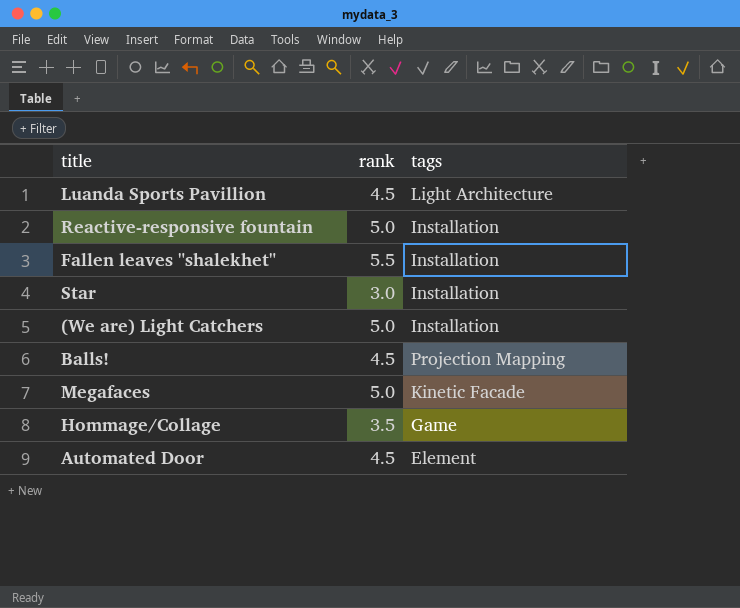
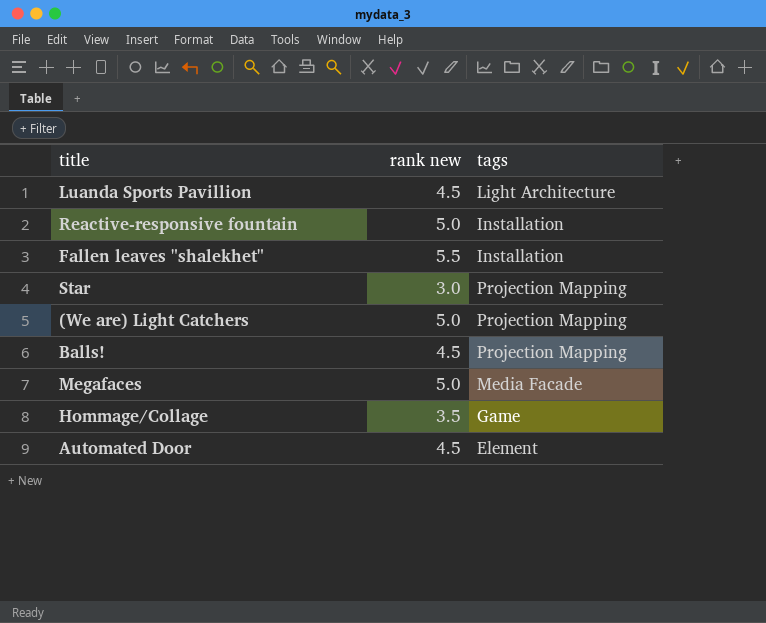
column name: rank -> rank new
Star | tags: Installation -> Projection Mapping
(We are) Light Catchers | tags: Installation -> Projection Mapping
Megafaces | tags: Kinetic Facade -> Media Facade

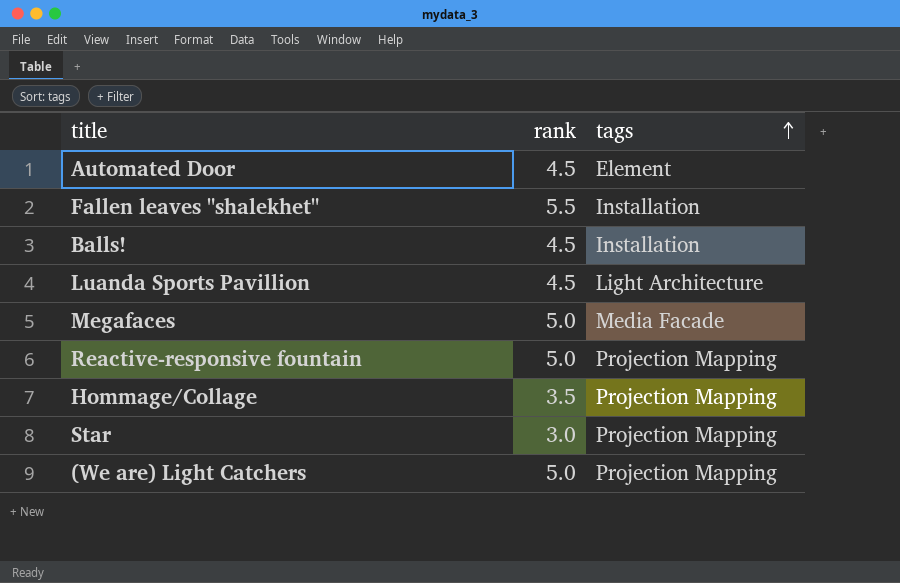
row order: none -> tags ascending
column name: rank new -> rank
Balls! | tags: Projection Mapping -> Installation
Reactive-responsive fountain | tags: Installation -> Projection Mapping
Hommage/Collage | tags: Game -> Projection Mapping

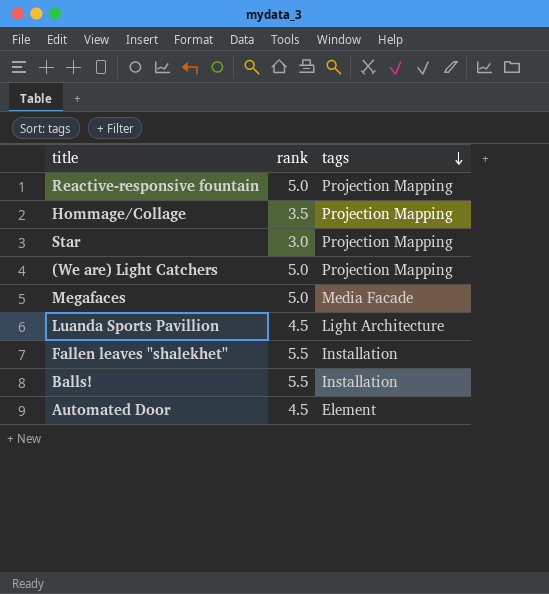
row order: tags ascending -> tags descending
Balls! | rank: 4.5 -> 5.5

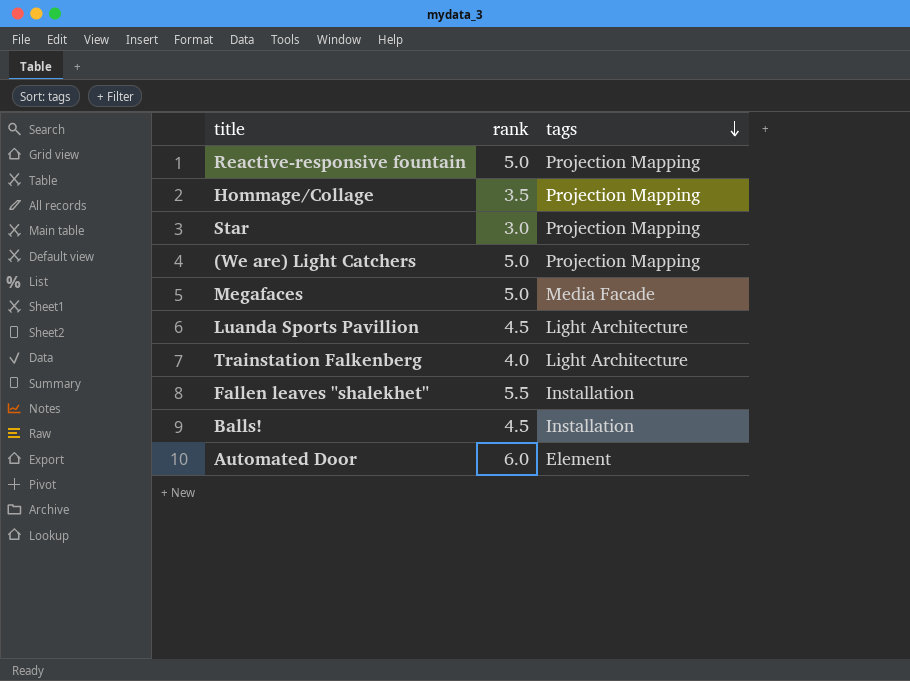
row Trainstation Falkenberg: none -> 4.0 | Light Architecture
Balls! | rank: 5.5 -> 4.5
Automated Door | rank: 4.5 -> 6.0

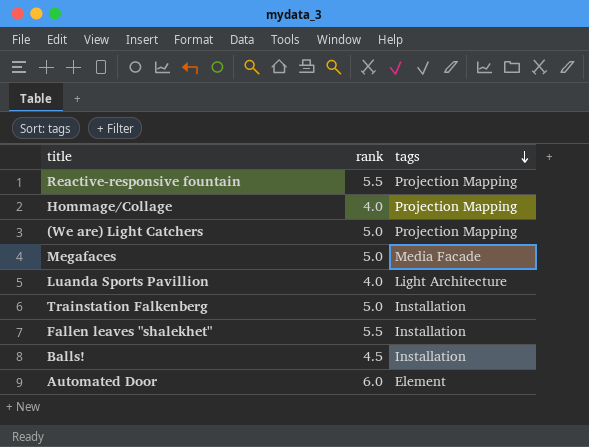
row Star: 3.0 | Projection Mapping -> none
Reactive-responsive fountain | rank: 5.0 -> 5.5
Hommage/Collage | rank: 3.5 -> 4.0
Luanda Sports Pavillion | rank: 4.5 -> 4.0
Trainstation Falkenberg | rank: 4.0 -> 5.0
Trainstation Falkenberg | tags: Light Architecture -> Installation

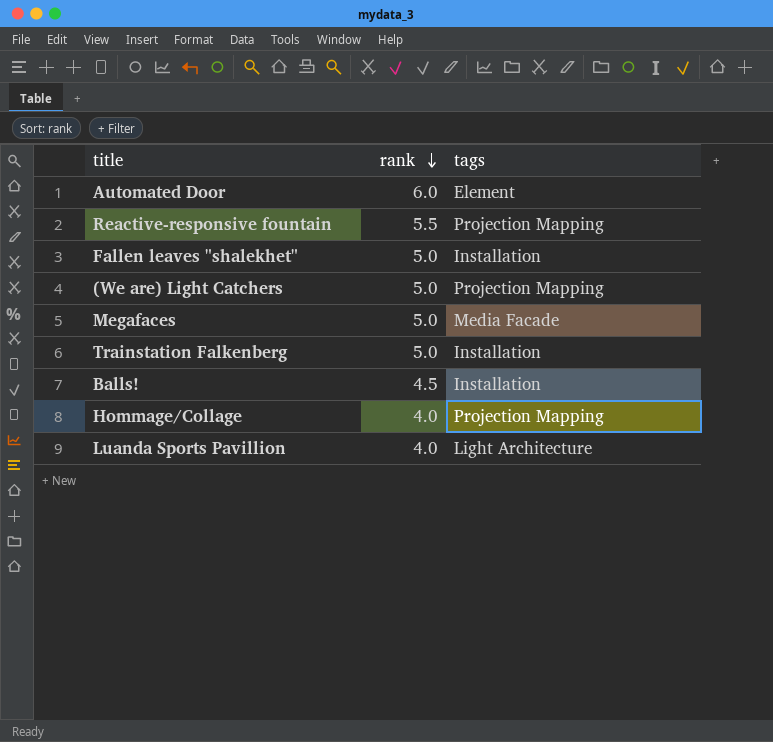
row order: tags descending -> rank descending
Fallen leaves "shalekhet" | rank: 5.5 -> 5.0

